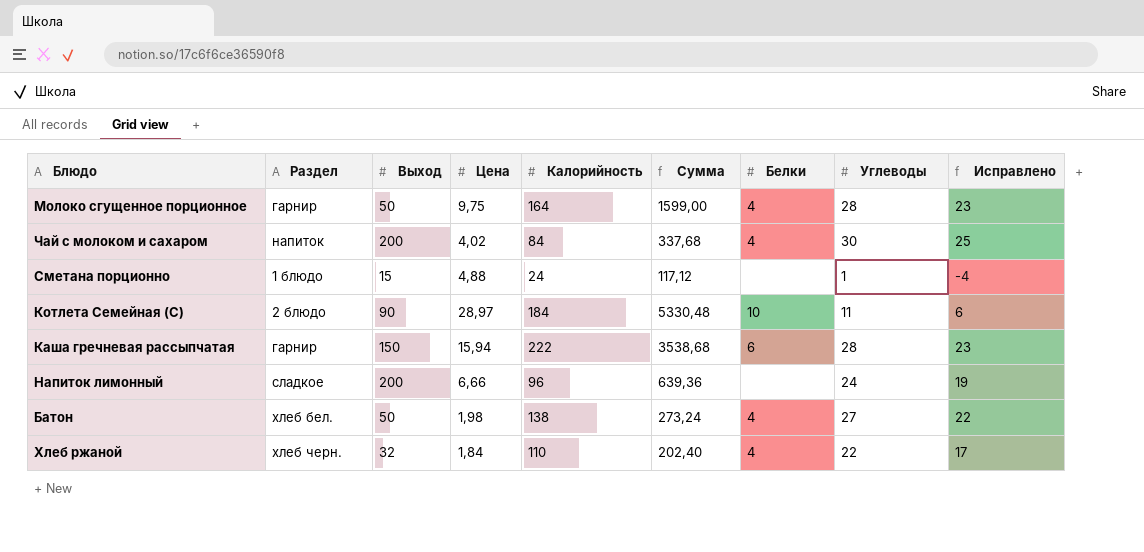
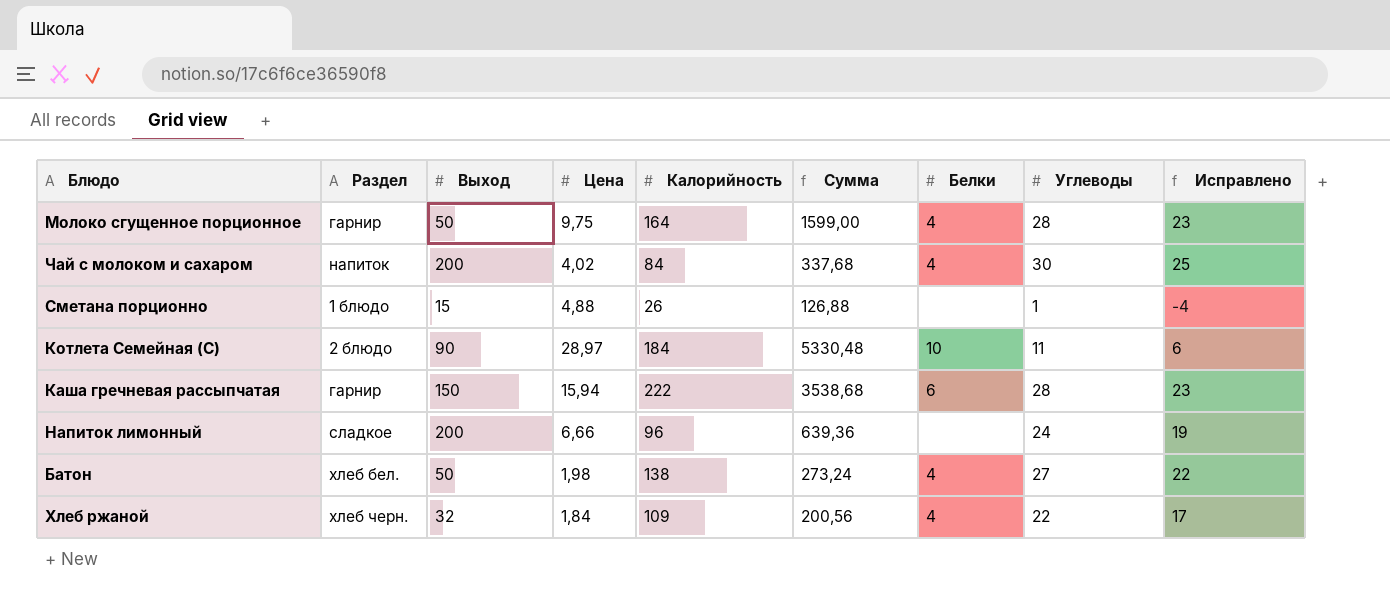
Сметана порционно | Калорийность: 24 -> 26
Сметана порционно | Сумма: 117,12 -> 126,88
Хлеб ржаной | Калорийность: 110 -> 109
Хлеб ржаной | Сумма: 202,40 -> 200,56

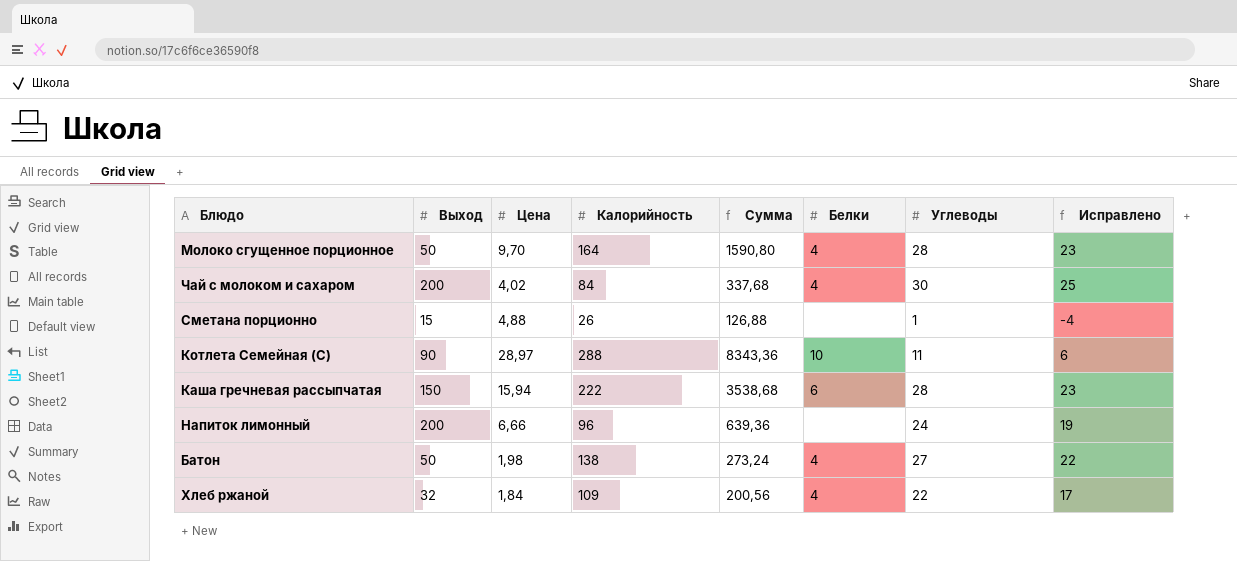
column Раздел | position: 2 -> none
Молоко сгущенное порционное | Цена: 9,75 -> 9,70
Молоко сгущенное порционное | Сумма: 1599,00 -> 1590,80
Котлета Семейная (С) | Калорийность: 184 -> 288
Котлета Семейная (С) | Сумма: 5330,48 -> 8343,36

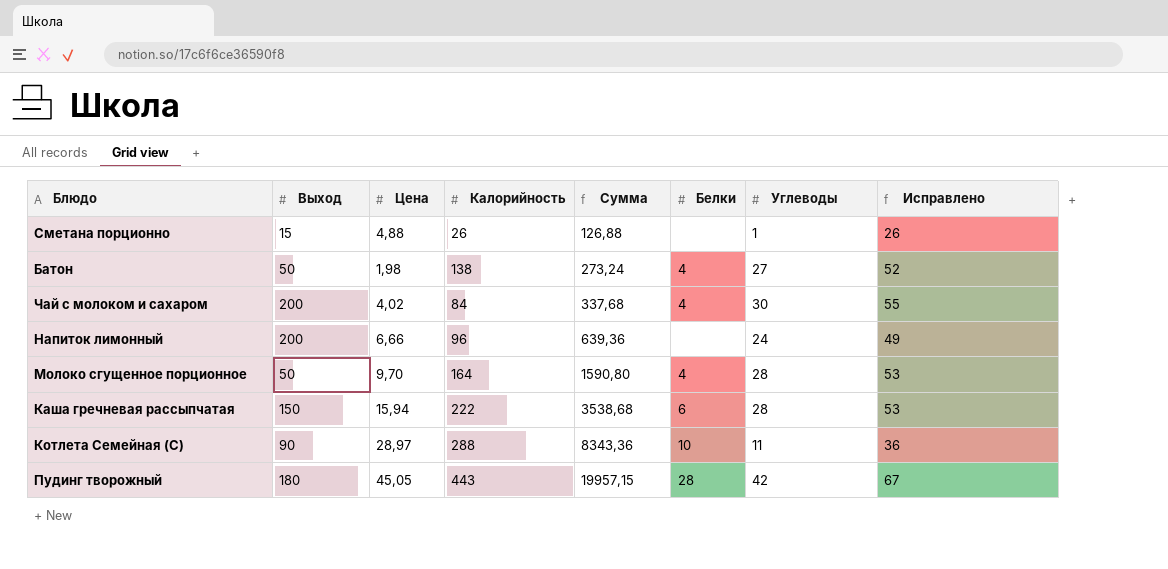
row order: none -> Сумма ascending
column Исправлено | formula: [Углеводы] - 5 -> [Углеводы] + 25
row Хлеб ржаной: 32 | 1,84 | 109 | 200,56 | 4 | 22 | 17 -> none
row Пудинг творожный: none -> 180 | 45,05 | 443 | 19957,15 | 28 | 42 | 67

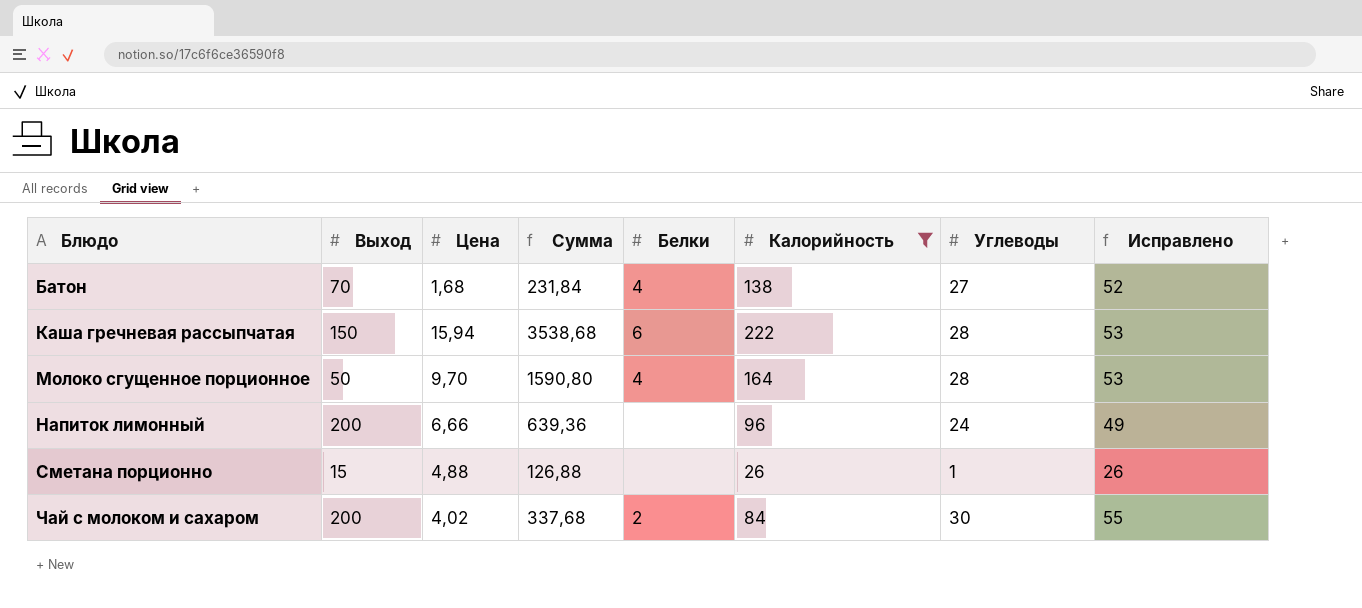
filter: none -> Калорийность <= 222
row order: Сумма ascending -> Блюдо ascending
column Калорийность | position: 4 -> 6
Батон | Выход: 50 -> 70
Батон | Цена: 1,98 -> 1,68
Батон | Сумма: 273,24 -> 231,84
Чай с молоком и сахаром | Белки: 4 -> 2

